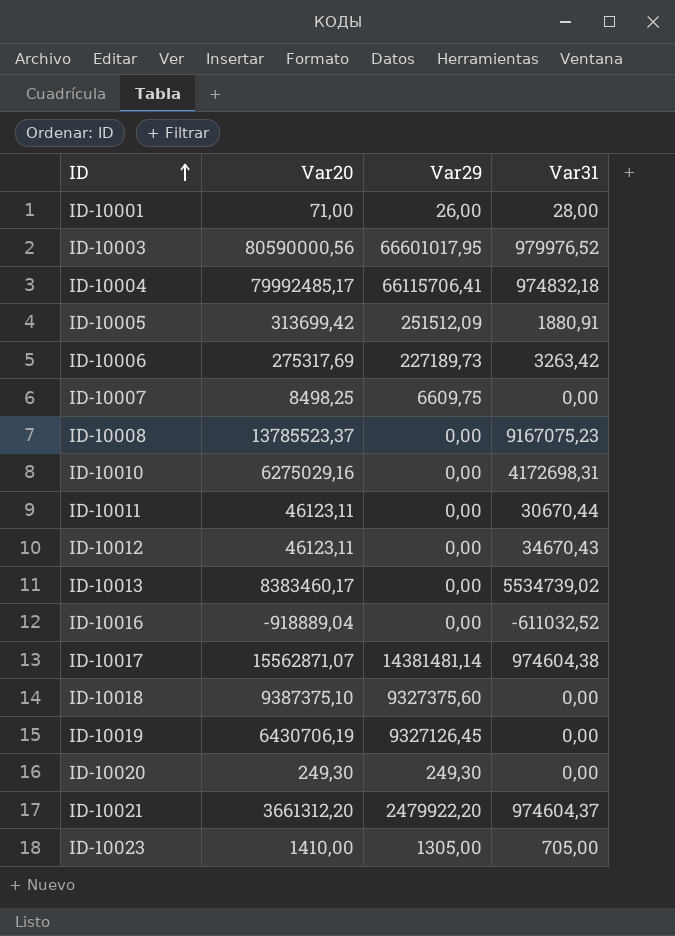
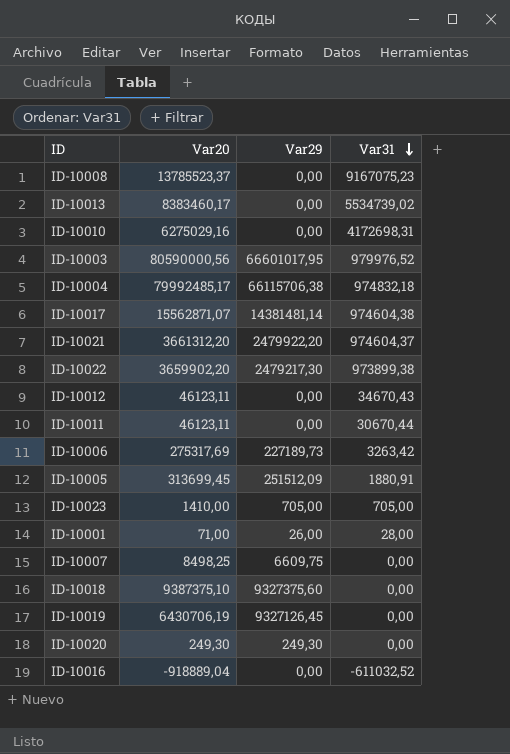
row order: ID ascending -> Var31 descending
ID-10004 | Var29: 66115706,41 -> 66115706,38
row ID-10022: none -> 3659902,20 | 2479217,30 | 973899,38
ID-10005 | Var20: 313699,42 -> 313699,45
ID-10023 | Var29: 1305,00 -> 705,00

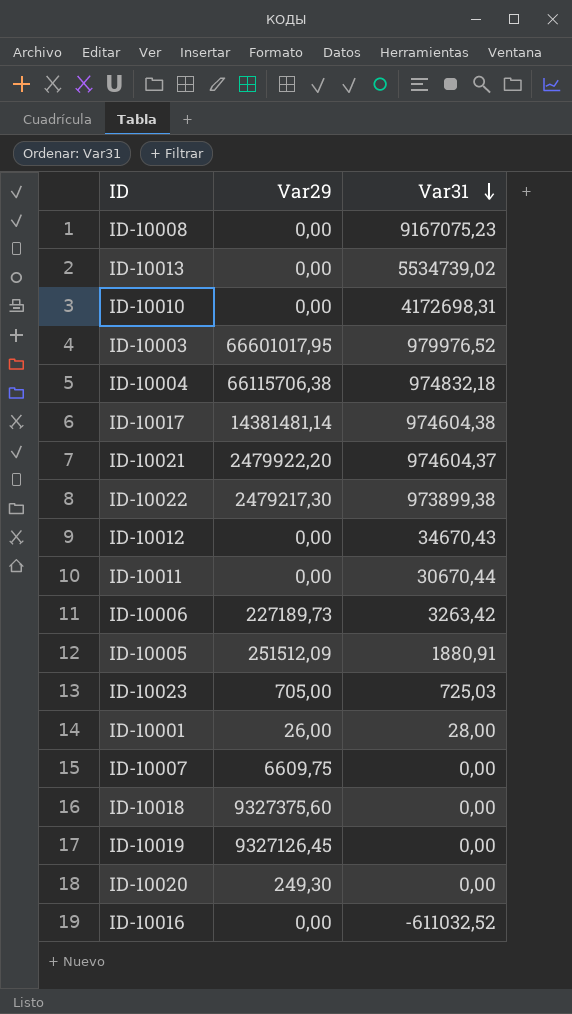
column Var20 | position: 2 -> none
ID-10023 | Var31: 705,00 -> 725,03

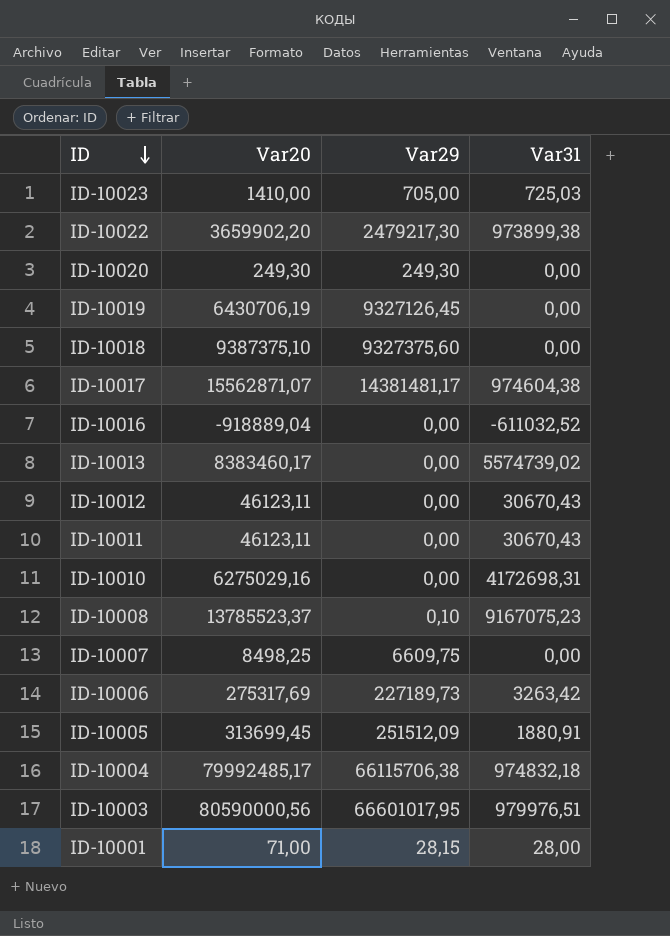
row order: Var31 descending -> ID descending
column Var20 | position: none -> 2
row ID-10021: 2479922,20 | 974604,37 -> none
ID-10017 | Var29: 14381481,14 -> 14381481,17
ID-10013 | Var31: 5534739,02 -> 5574739,02
ID-10012 | Var31: 34670,43 -> 30670,43
ID-10011 | Var31: 30670,44 -> 30670,43
ID-10008 | Var29: 0,00 -> 0,10
ID-10003 | Var31: 979976,52 -> 979976,51
ID-10001 | Var29: 26,00 -> 28,15

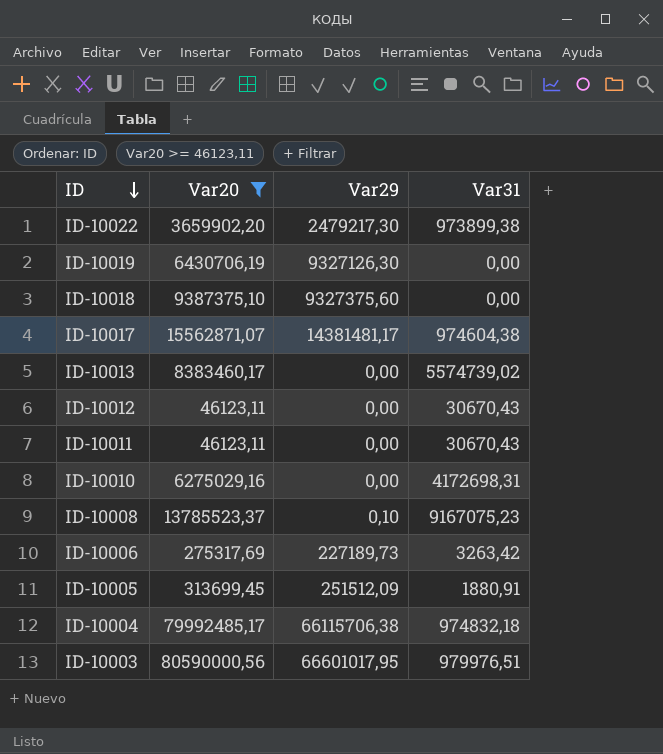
filter: none -> Var20 >= 46123,11
ID-10019 | Var29: 9327126,45 -> 9327126,30

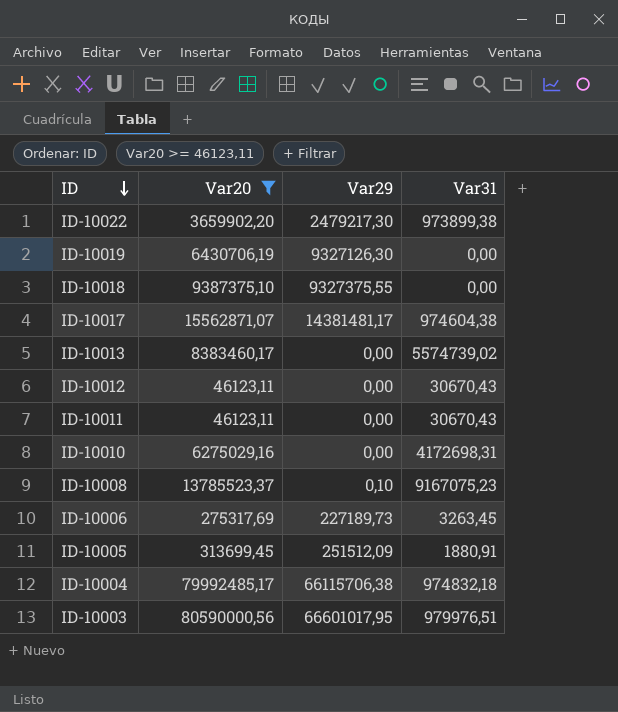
ID-10018 | Var29: 9327375,60 -> 9327375,55
ID-10006 | Var31: 3263,42 -> 3263,45

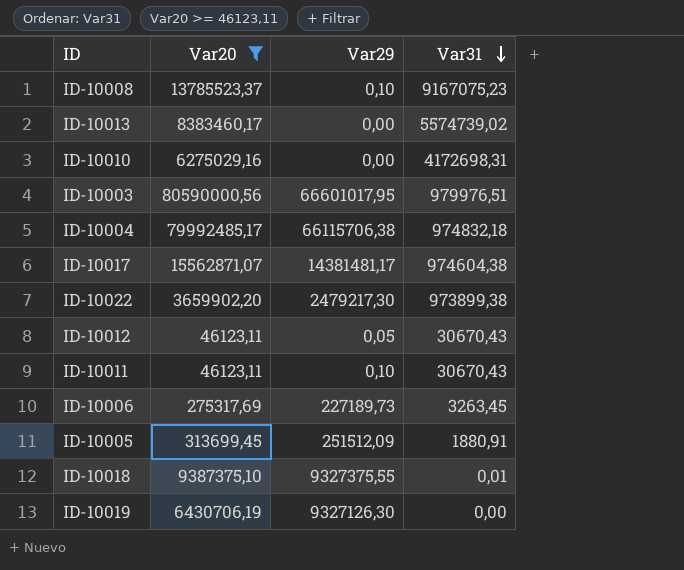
row order: ID descending -> Var31 descending
ID-10012 | Var29: 0,00 -> 0,05
ID-10011 | Var29: 0,00 -> 0,10
ID-10018 | Var31: 0,00 -> 0,01

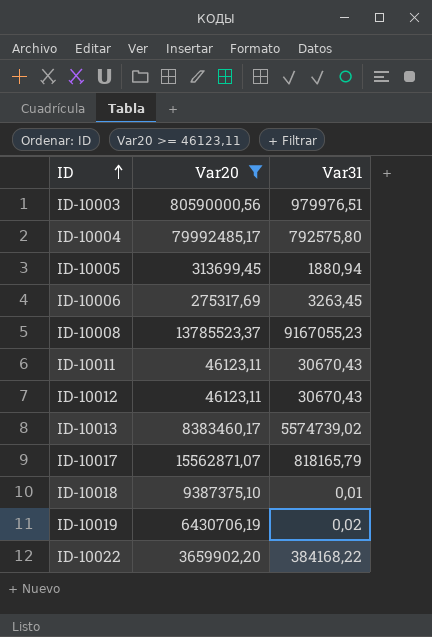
row order: Var31 descending -> ID ascending
column Var29 | position: 3 -> none
row ID-10010: 6275029,16 | 0,00 | 4172698,31 -> none
ID-10004 | Var31: 974832,18 -> 792575,80
ID-10005 | Var31: 1880,91 -> 1880,94
ID-10008 | Var31: 9167075,23 -> 9167055,23
ID-10017 | Var31: 974604,38 -> 818165,79
ID-10019 | Var31: 0,00 -> 0,02
ID-10022 | Var31: 973899,38 -> 384168,22

